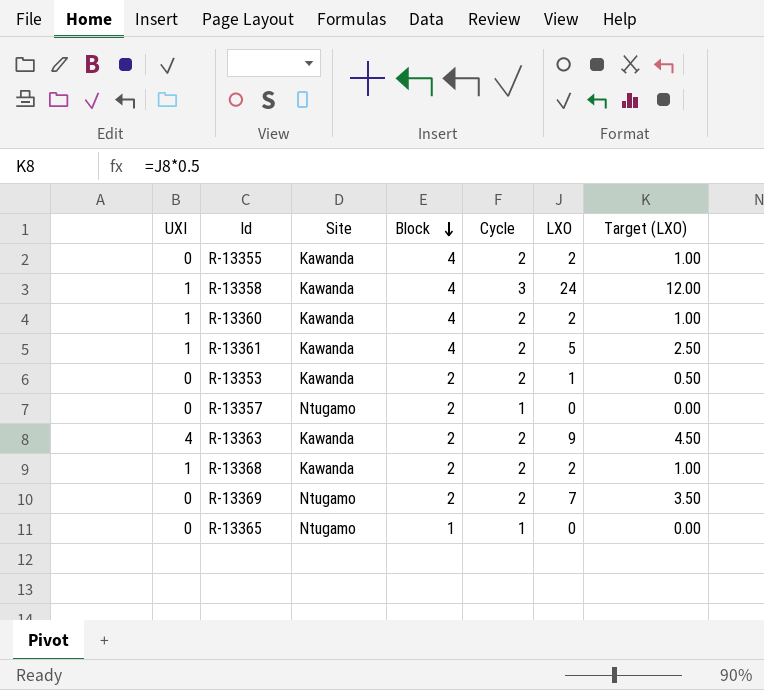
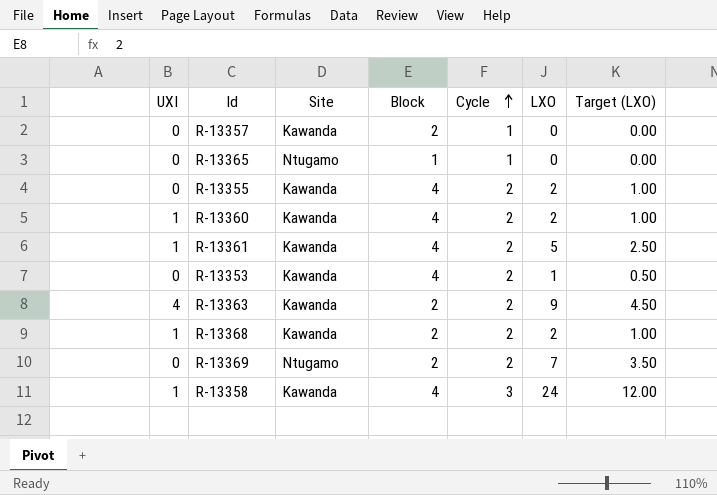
row order: Block descending -> Cycle ascending
R-13357 | Site: Ntugamo -> Kawanda
R-13353 | Block: 2 -> 4

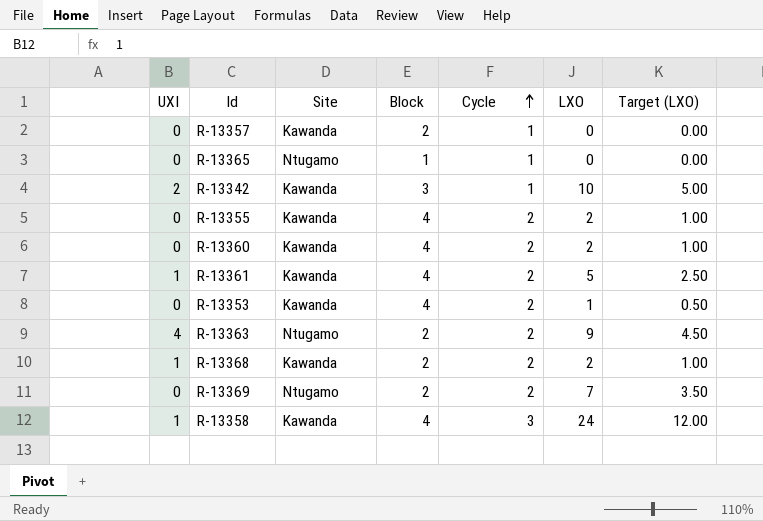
row R-13342: none -> 2 | Kawanda | 3 | 1 | 10 | 5.00
R-13360 | UXI: 1 -> 0
R-13363 | Site: Kawanda -> Ntugamo

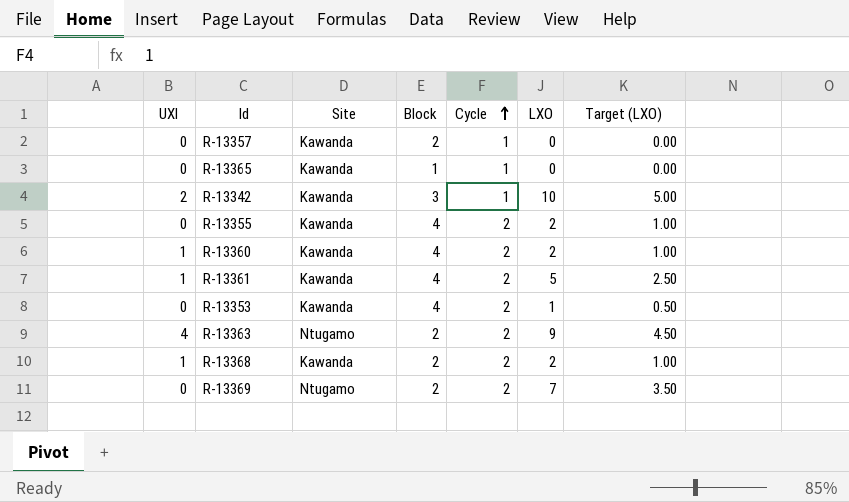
row R-13358: 1 | Kawanda | 4 | 3 | 24 | 12.00 -> none
R-13365 | Site: Ntugamo -> Kawanda
R-13360 | UXI: 0 -> 1

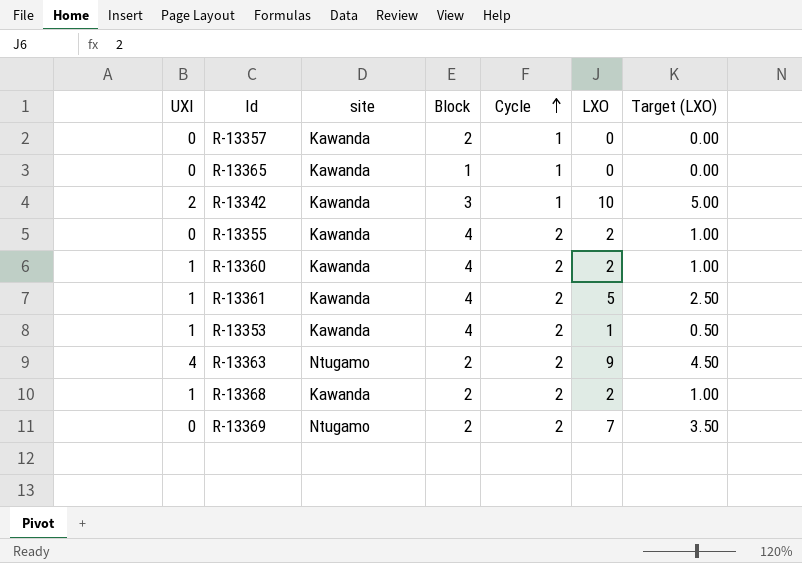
column name: Site -> site
R-13353 | UXI: 0 -> 1

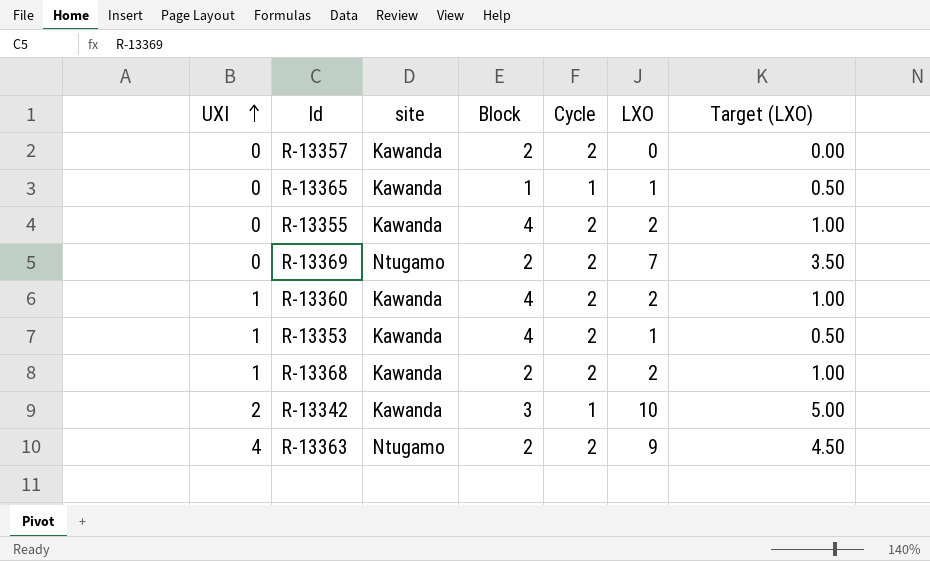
row order: Cycle ascending -> UXI ascending
row R-13361: 1 | Kawanda | 4 | 2 | 5 | 2.50 -> none
R-13357 | Cycle: 1 -> 2
R-13365 | LXO: 0 -> 1
R-13365 | Target (LXO): 0.00 -> 0.50

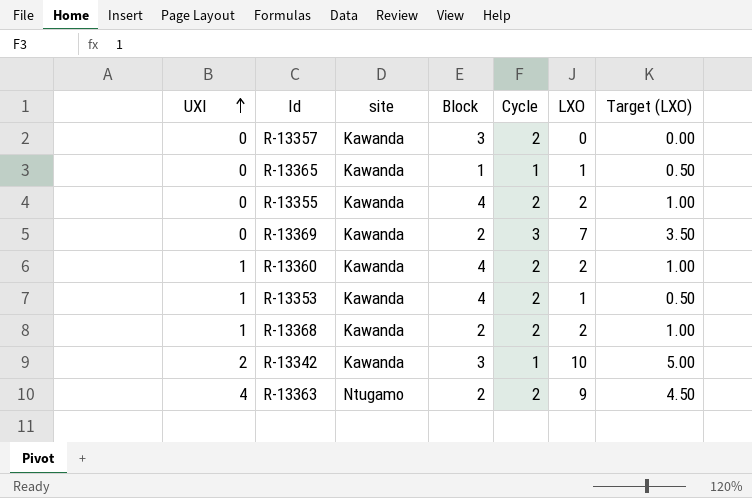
R-13357 | Block: 2 -> 3
R-13369 | site: Ntugamo -> Kawanda
R-13369 | Cycle: 2 -> 3

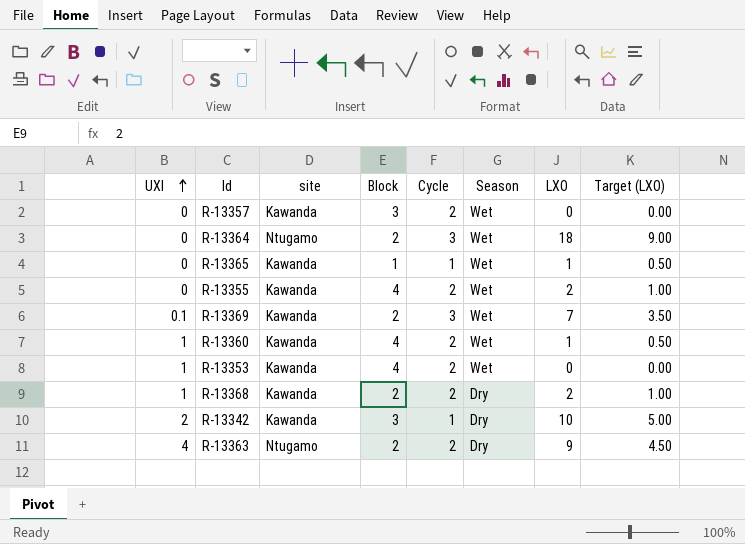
column Season | position: none -> 6
row R-13364: none -> 0 | Ntugamo | 2 | 3 | Wet | 18 | 9.00
R-13369 | UXI: 0 -> 0.1
R-13360 | LXO: 2 -> 1
R-13360 | Target (LXO): 1.00 -> 0.50
R-13353 | LXO: 1 -> 0
R-13353 | Target (LXO): 0.50 -> 0.00

